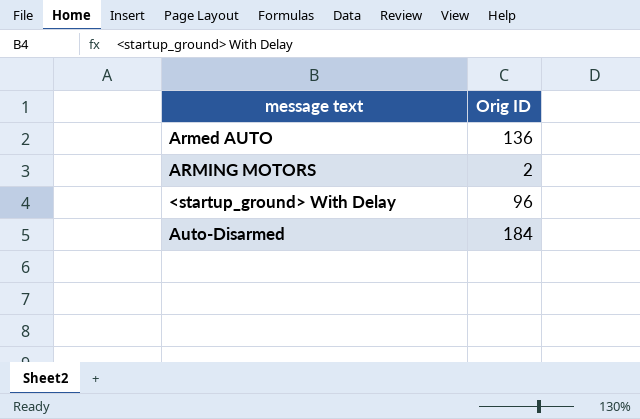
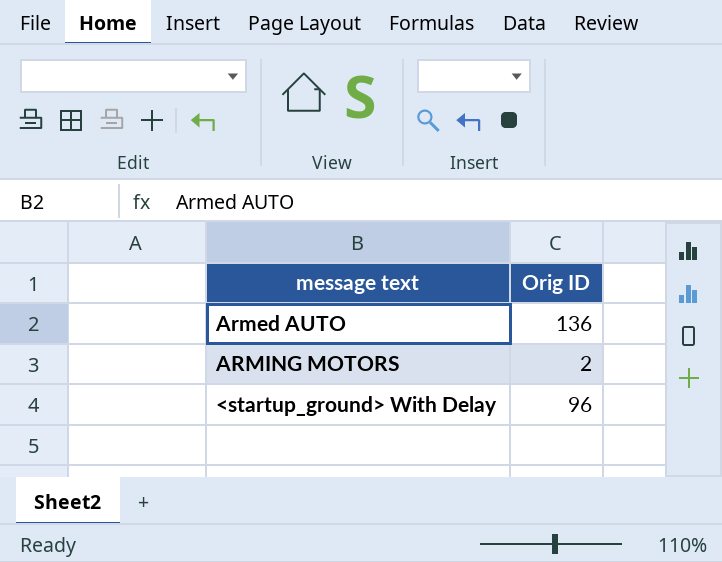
row Auto-Disarmed: 184 -> none

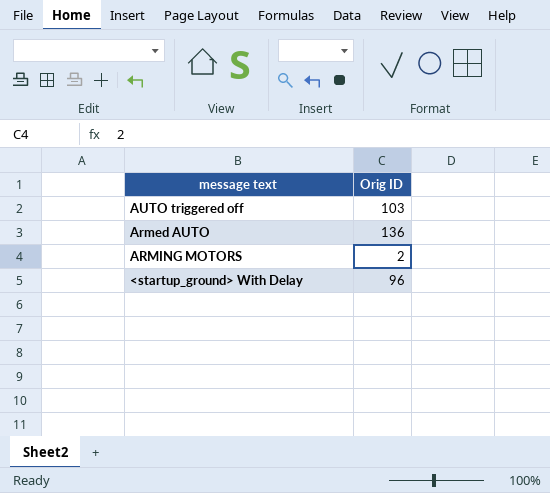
row AUTO triggered off: none -> 103

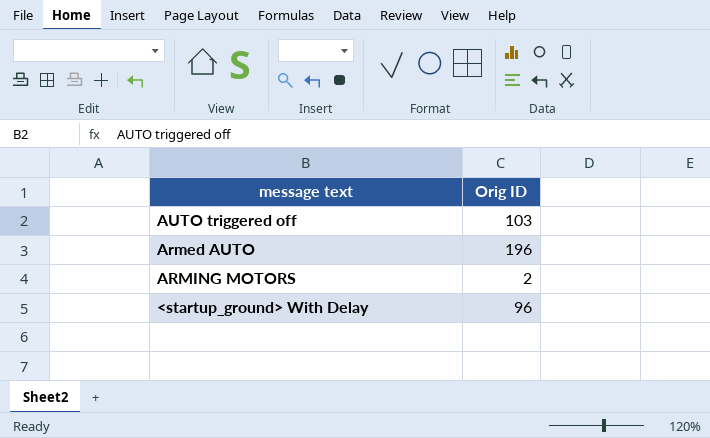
Armed AUTO | Orig ID: 136 -> 196

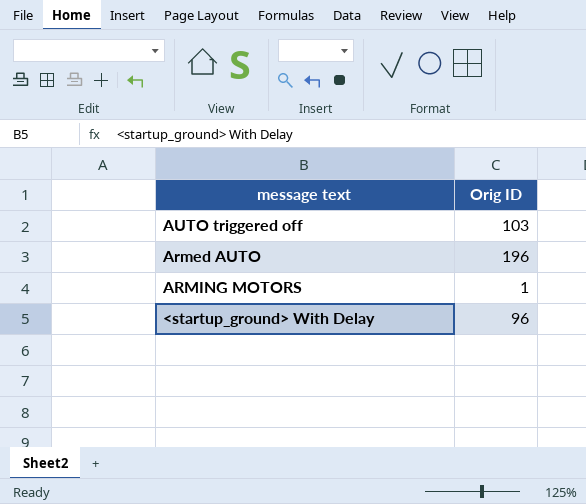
ARMING MOTORS | Orig ID: 2 -> 1

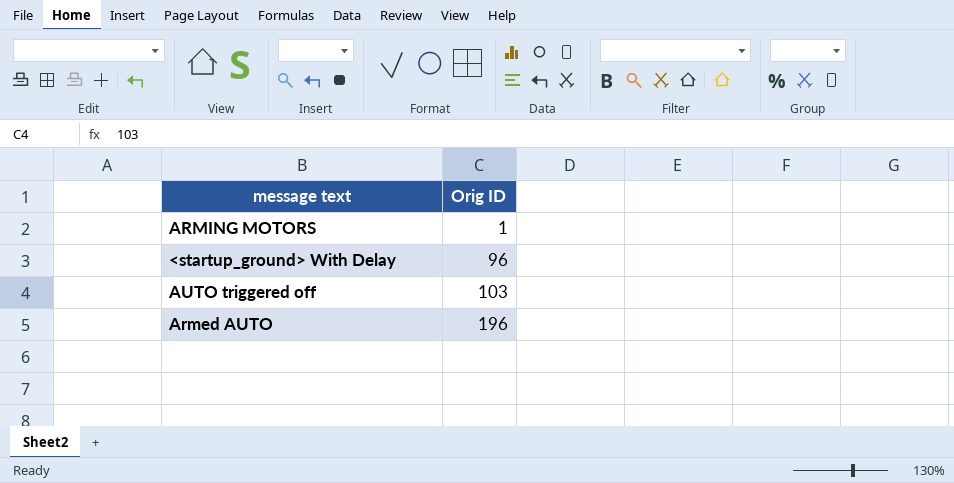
row order: none -> Orig ID ascending

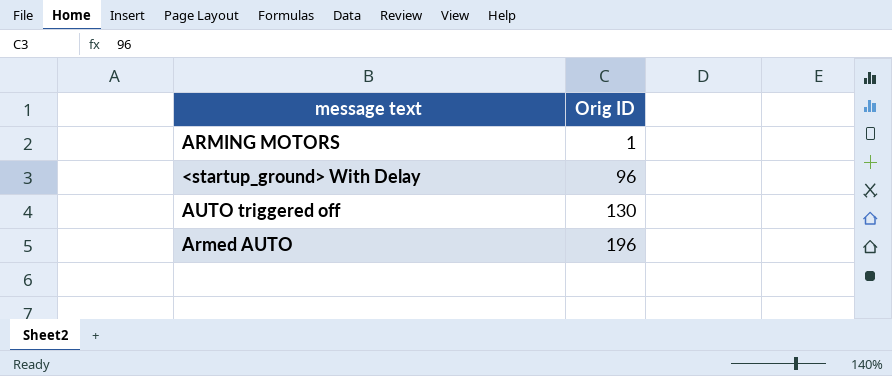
AUTO triggered off | Orig ID: 103 -> 130

